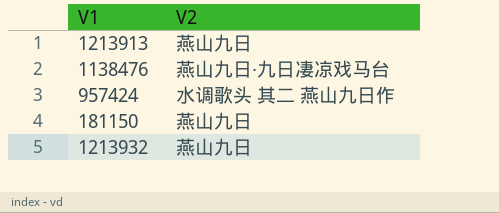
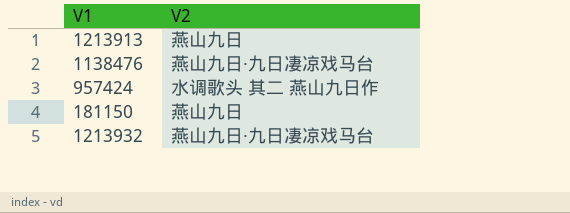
1213932 | V2: 燕山九日 -> 燕山九日·九日凄凉戏马台

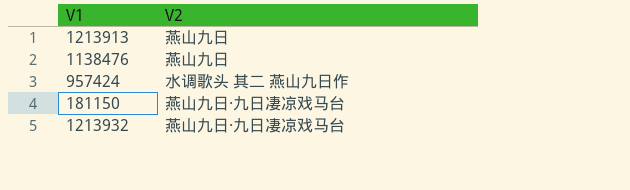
1138476 | V2: 燕山九日·九日凄凉戏马台 -> 燕山九日
181150 | V2: 燕山九日 -> 燕山九日·九日凄凉戏马台

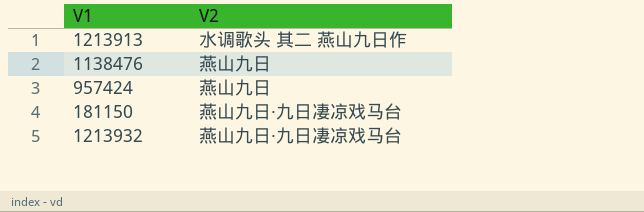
1213913 | V2: 燕山九日 -> 水调歌头 其二 燕山九日作
957424 | V2: 水调歌头 其二 燕山九日作 -> 燕山九日

